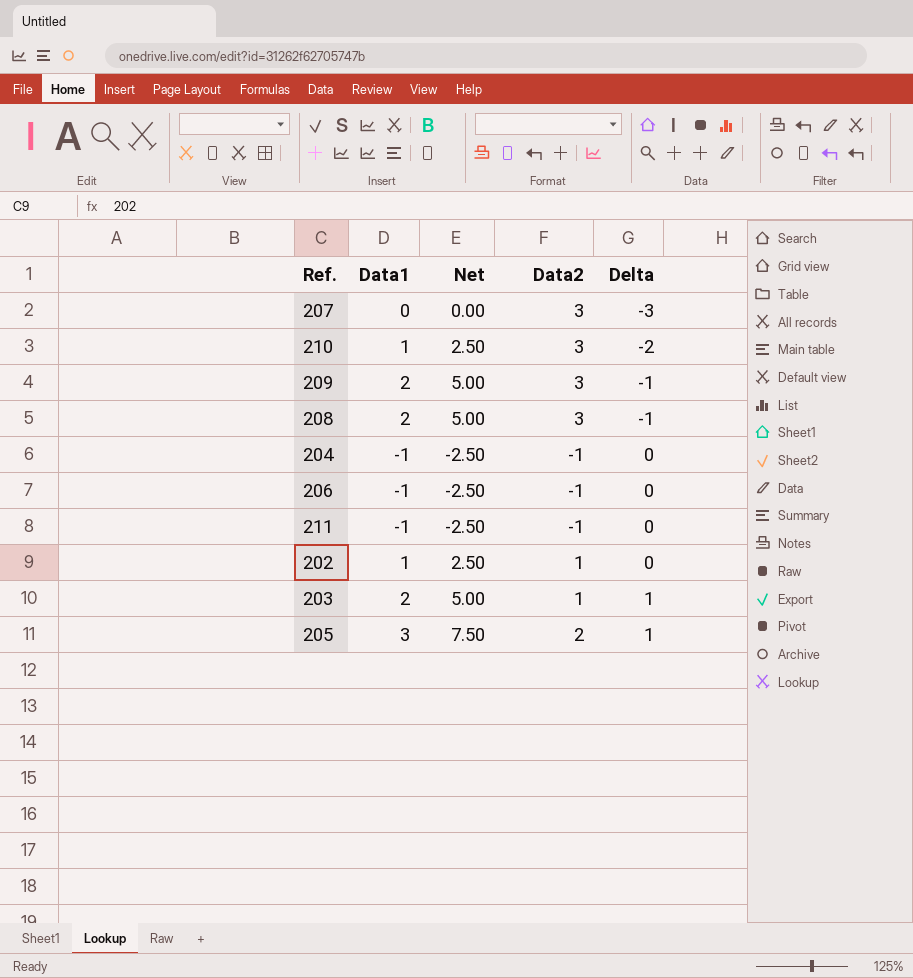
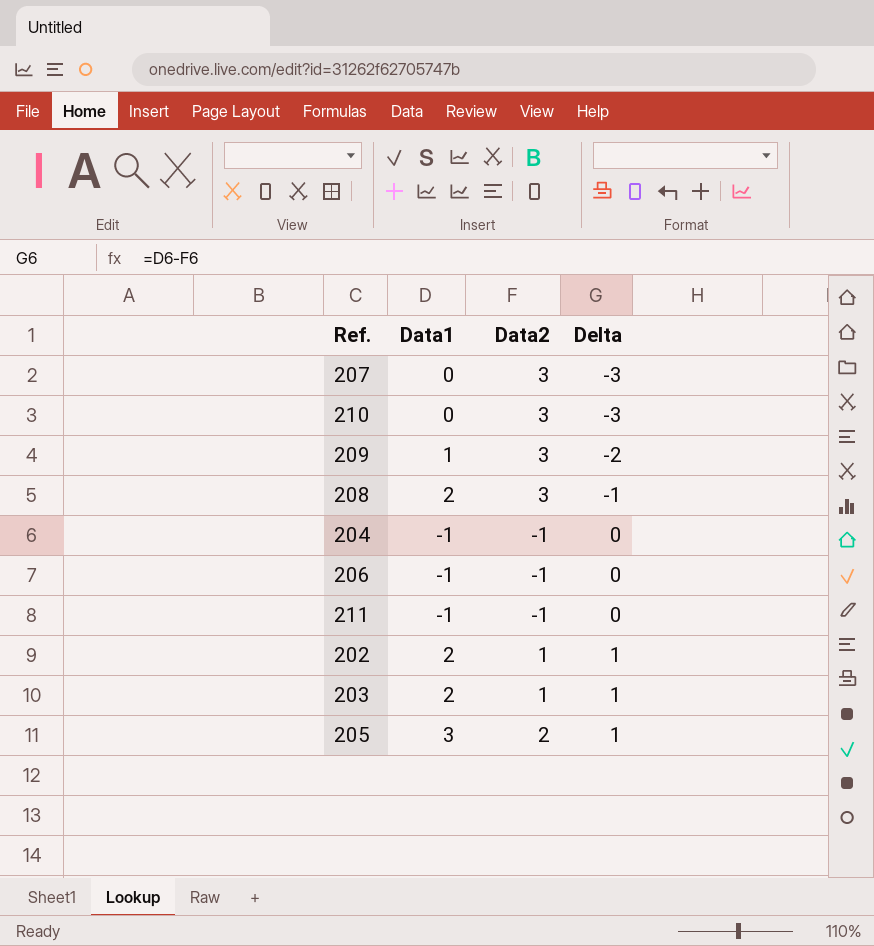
column Net | formula: [Data1] * 2.5 -> none
210 | Data1: 1 -> 0
210 | Delta: -2 -> -3
209 | Data1: 2 -> 1
209 | Delta: -1 -> -2
202 | Data1: 1 -> 2
202 | Delta: 0 -> 1

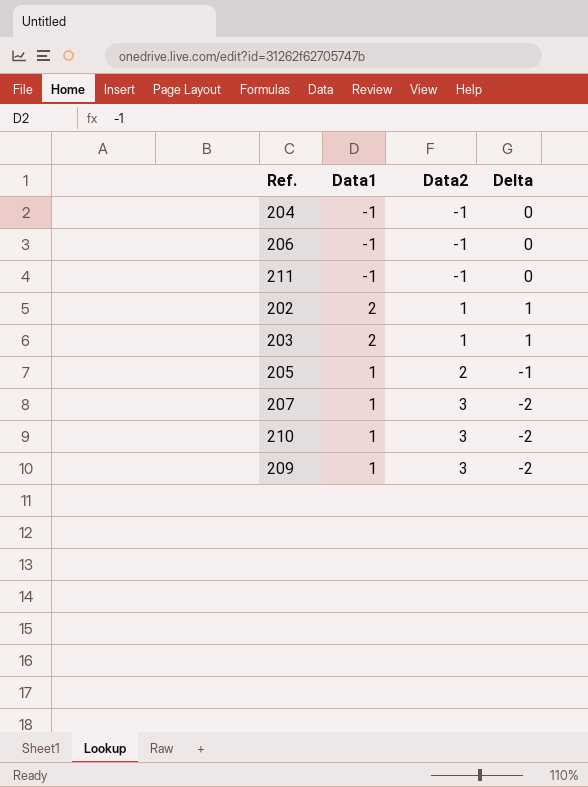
row order: Delta ascending -> Data2 ascending
row 208: 2 | 3 | -1 -> none
205 | Data1: 3 -> 1
205 | Delta: 1 -> -1
207 | Data1: 0 -> 1
207 | Delta: -3 -> -2
210 | Data1: 0 -> 1
210 | Delta: -3 -> -2

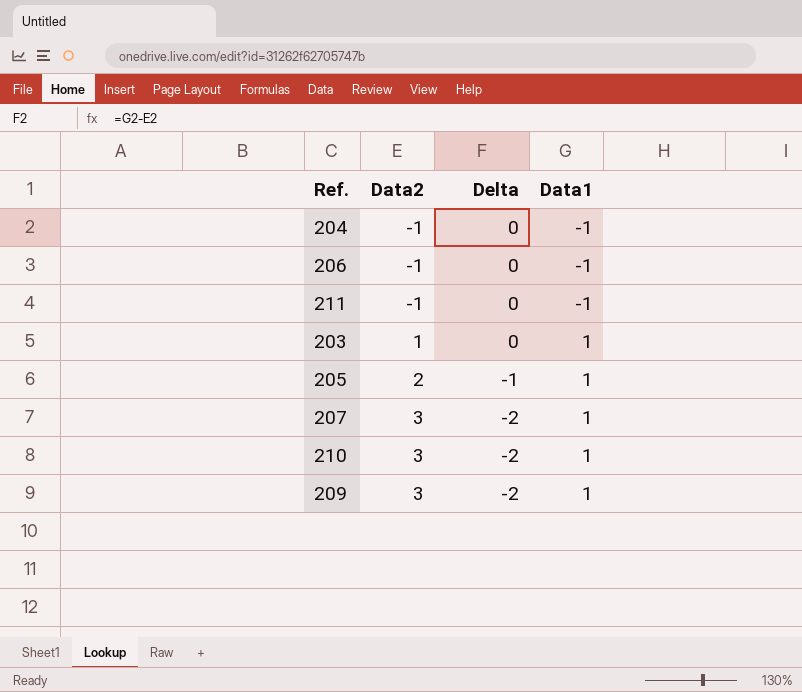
column Data1 | position: 2 -> 4
row 202: 2 | 1 | 1 -> none
203 | Delta: 1 -> 0
203 | Data1: 2 -> 1

